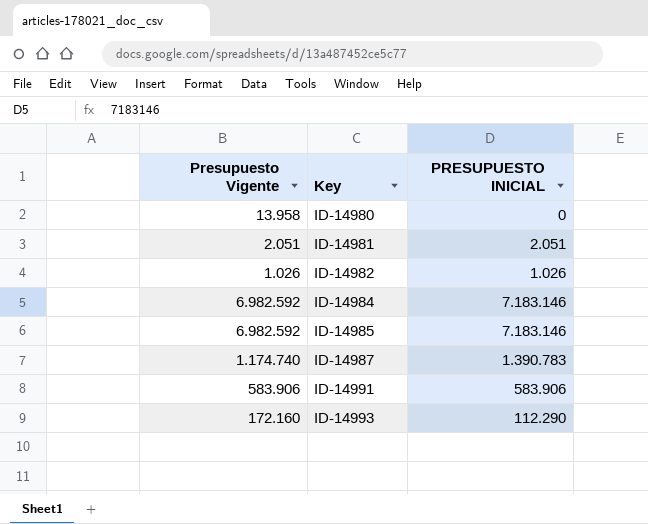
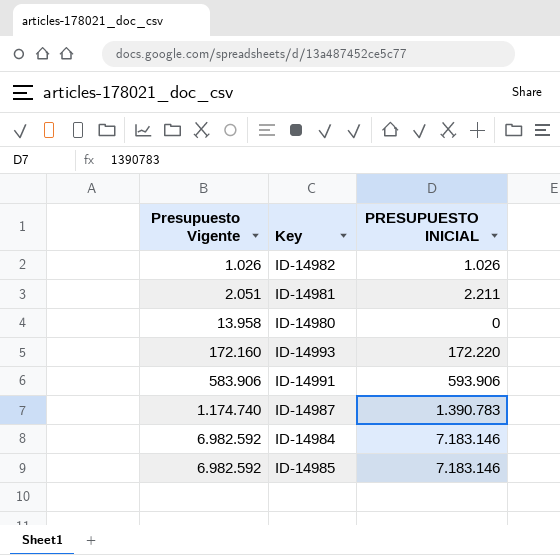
row order: Key ascending -> Presupuesto Vigente ascending
ID-14981 | PRESUPUESTO INICIAL: 2.051 -> 2.211
ID-14993 | PRESUPUESTO INICIAL: 112.290 -> 172.220
ID-14991 | PRESUPUESTO INICIAL: 583.906 -> 593.906

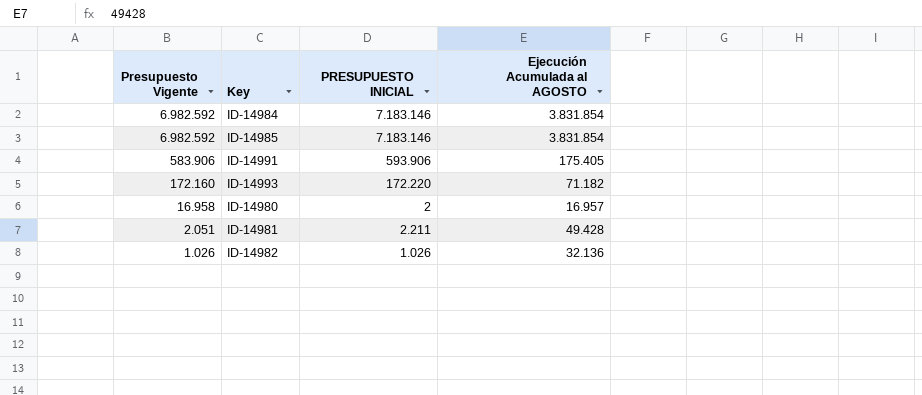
row order: Presupuesto Vigente ascending -> Presupuesto Vigente descending
column Ejecución Acumulada al AGOSTO | position: none -> 4
row ID-14987: 1.174.740 | 1.390.783 -> none
ID-14980 | Presupuesto Vigente: 13.958 -> 16.958
ID-14980 | PRESUPUESTO INICIAL: 0 -> 2

